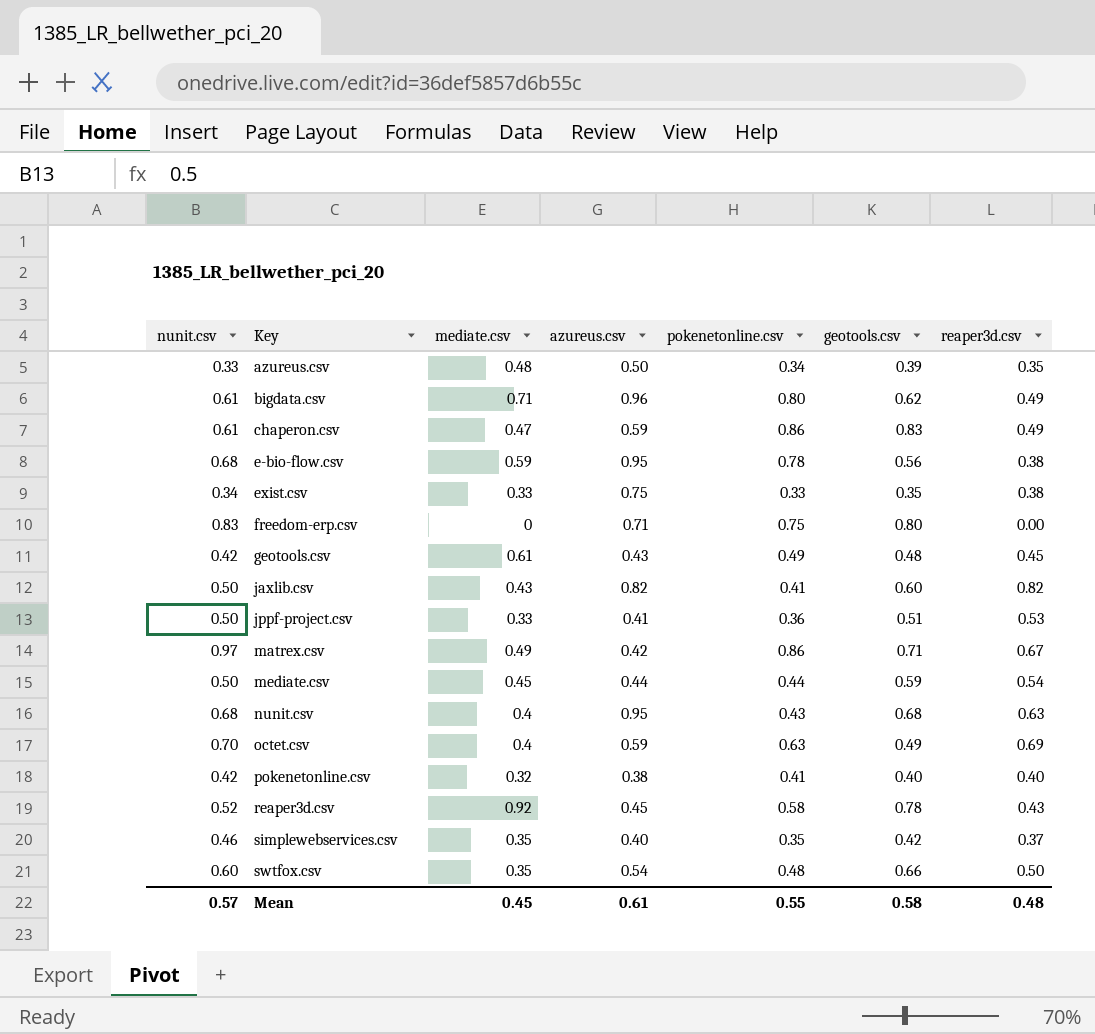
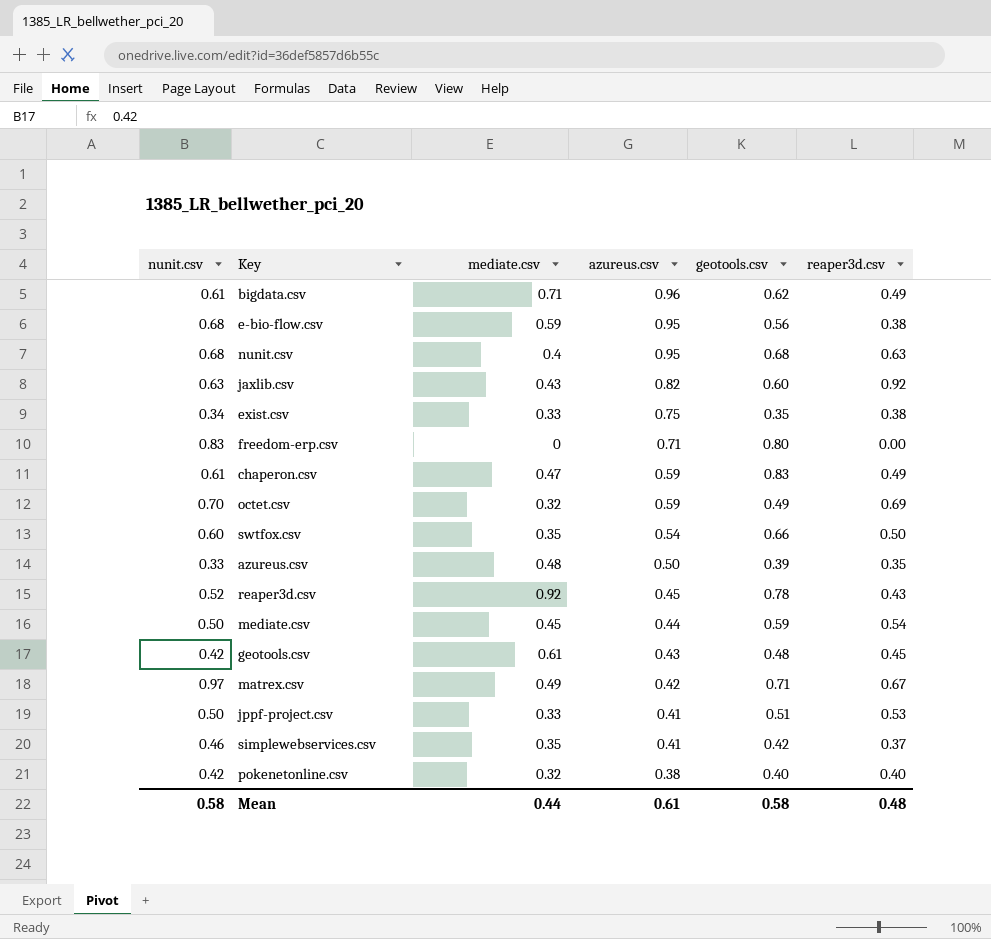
row order: Key ascending -> azureus.csv descending
column pokenetonline.csv | position: 5 -> none
jaxlib.csv | nunit.csv: 0.50 -> 0.63
jaxlib.csv | reaper3d.csv: 0.82 -> 0.92
octet.csv | mediate.csv: 0.4 -> 0.32
simplewebservices.csv | azureus.csv: 0.40 -> 0.41
Mean | nunit.csv: 0.57 -> 0.58
Mean | mediate.csv: 0.45 -> 0.44

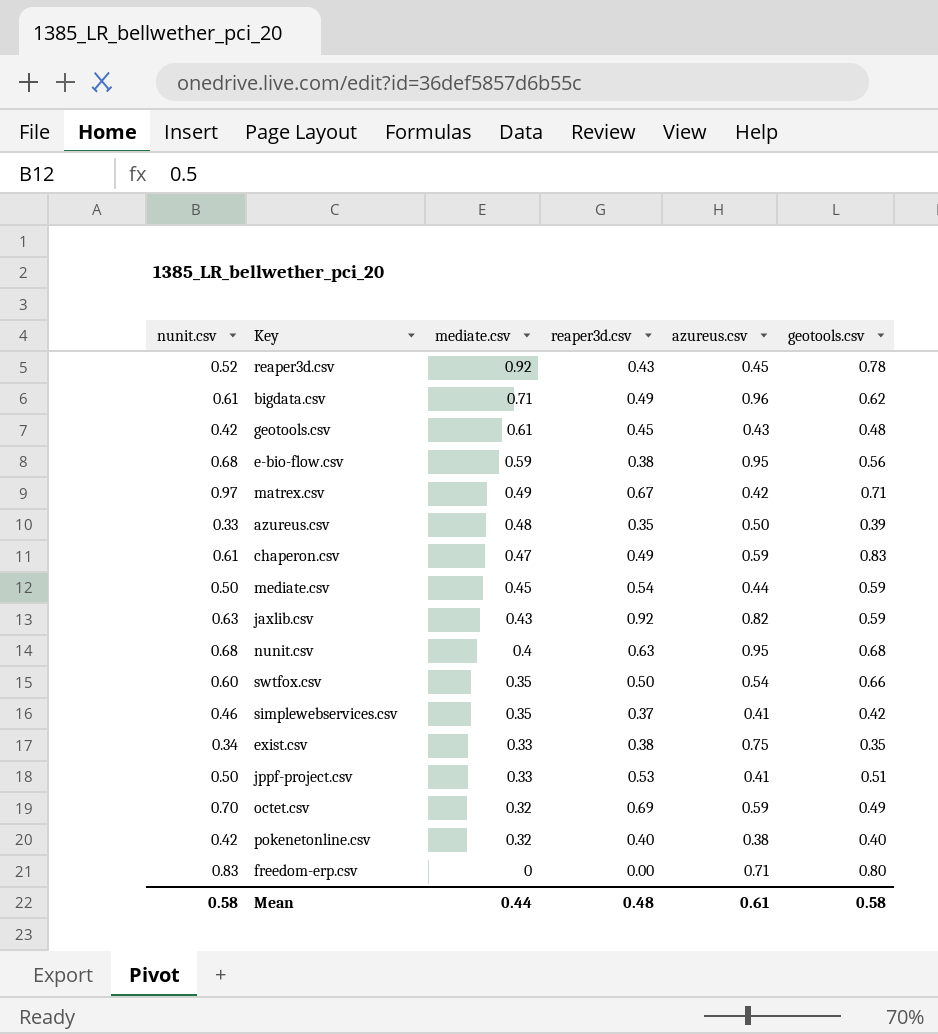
row order: azureus.csv descending -> mediate.csv descending
column reaper3d.csv | position: 6 -> 4
jaxlib.csv | geotools.csv: 0.60 -> 0.59

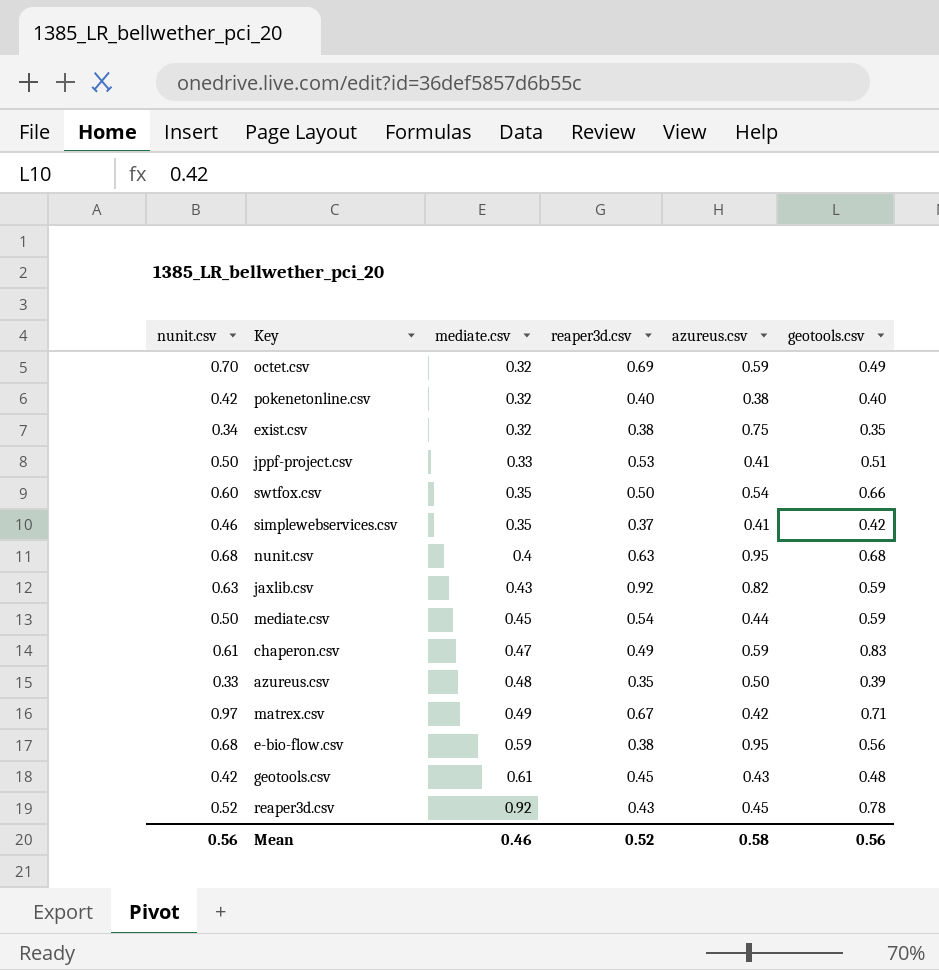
row order: mediate.csv descending -> mediate.csv ascending
row bigdata.csv: 0.61 | 0.71 | 0.49 | 0.96 | 0.62 -> none
row freedom-erp.csv: 0.83 | 0 | 0.00 | 0.71 | 0.80 -> none
exist.csv | mediate.csv: 0.33 -> 0.32
Mean | nunit.csv: 0.58 -> 0.56
Mean | mediate.csv: 0.44 -> 0.46
Mean | reaper3d.csv: 0.48 -> 0.52
Mean | azureus.csv: 0.61 -> 0.58
Mean | geotools.csv: 0.58 -> 0.56

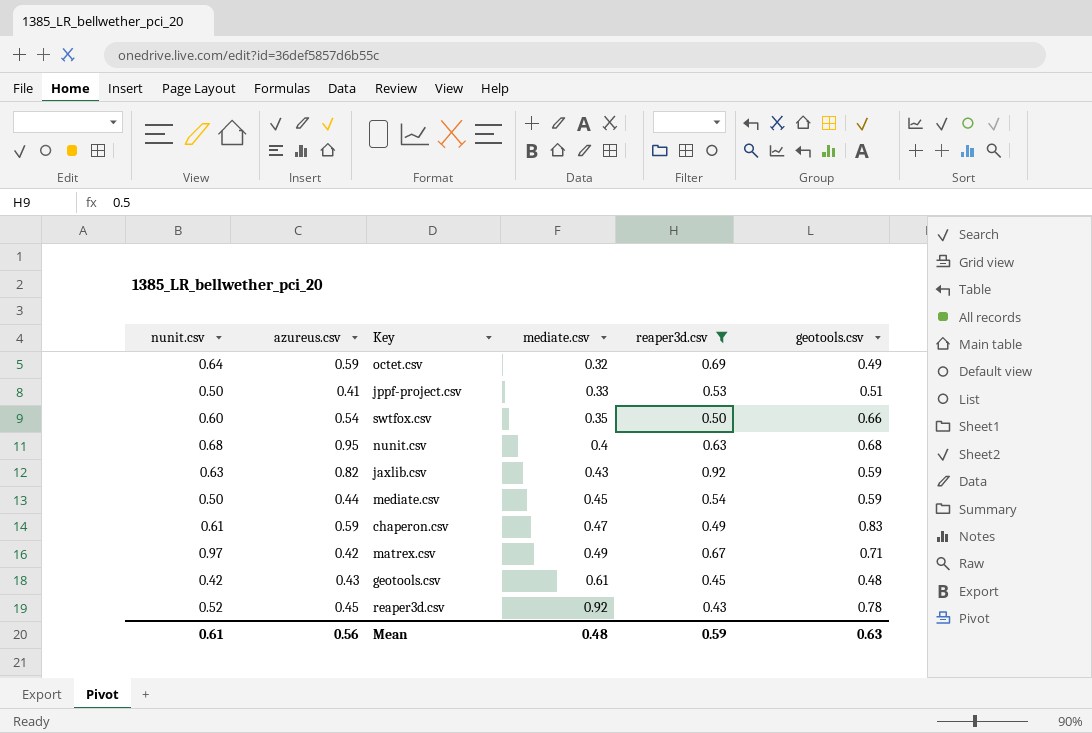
filter: none -> reaper3d.csv >= 0.43
column azureus.csv | position: 5 -> 2
octet.csv | nunit.csv: 0.70 -> 0.64
Mean | nunit.csv: 0.56 -> 0.61
Mean | azureus.csv: 0.58 -> 0.56
Mean | mediate.csv: 0.46 -> 0.48
Mean | reaper3d.csv: 0.52 -> 0.59
Mean | geotools.csv: 0.56 -> 0.63

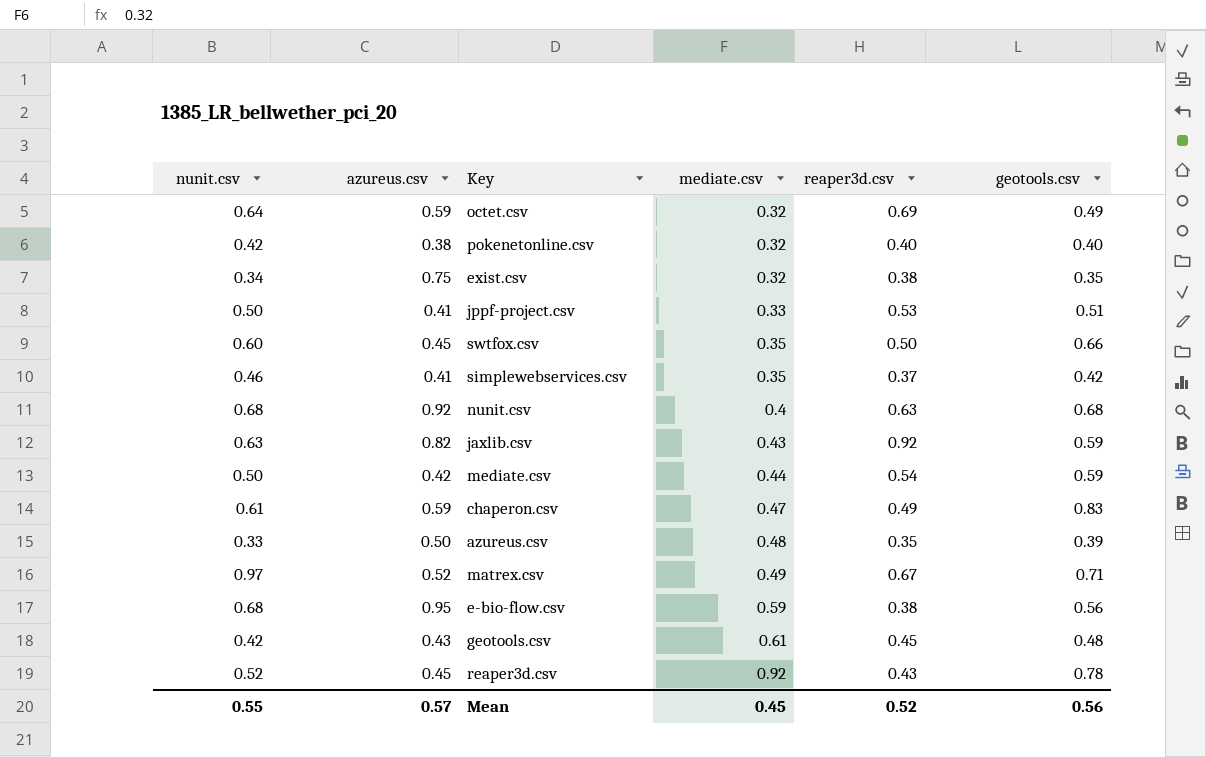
filter: reaper3d.csv >= 0.43 -> none
swtfox.csv | azureus.csv: 0.54 -> 0.45
nunit.csv | azureus.csv: 0.95 -> 0.92
mediate.csv | azureus.csv: 0.44 -> 0.42
mediate.csv | mediate.csv: 0.45 -> 0.44
matrex.csv | azureus.csv: 0.42 -> 0.52
Mean | nunit.csv: 0.61 -> 0.55
Mean | azureus.csv: 0.56 -> 0.57
Mean | mediate.csv: 0.48 -> 0.45
Mean | reaper3d.csv: 0.59 -> 0.52
Mean | geotools.csv: 0.63 -> 0.56

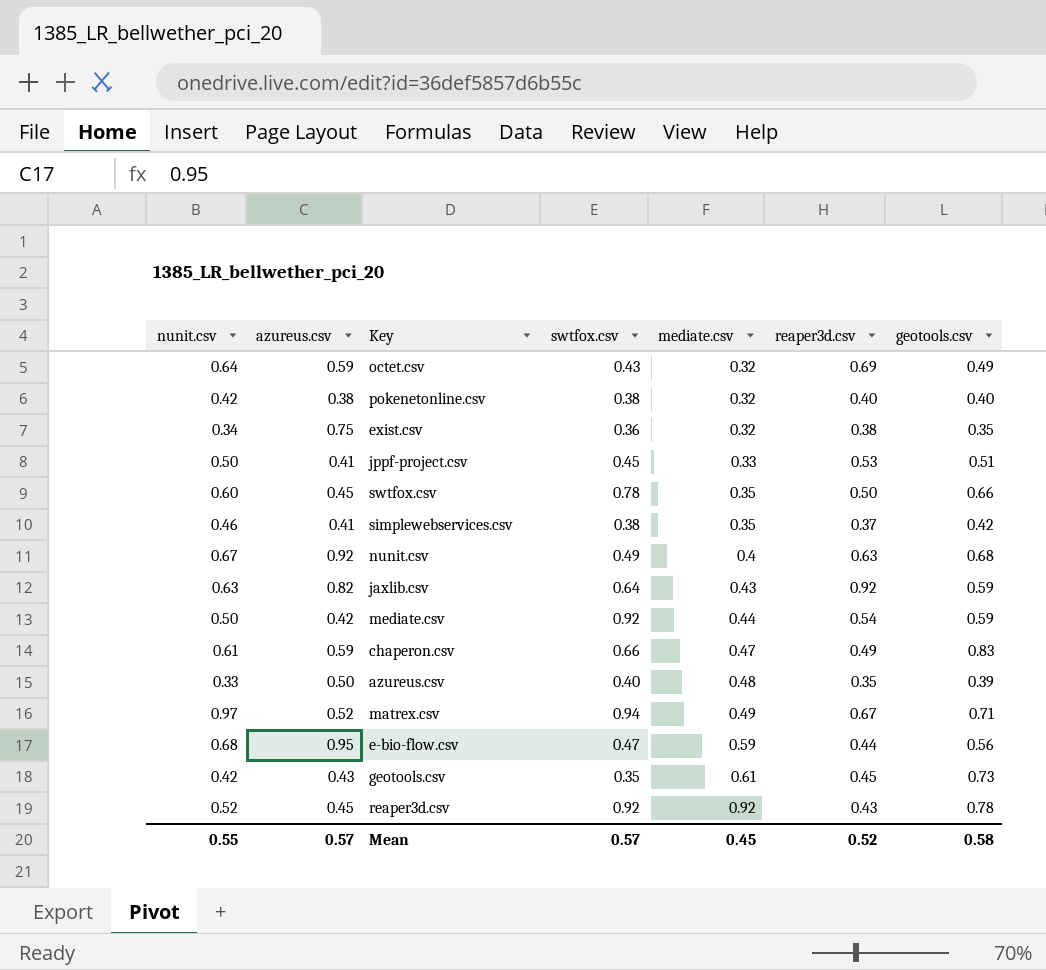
column swtfox.csv | position: none -> 4
nunit.csv | nunit.csv: 0.68 -> 0.67
e-bio-flow.csv | reaper3d.csv: 0.38 -> 0.44
geotools.csv | geotools.csv: 0.48 -> 0.73
Mean | geotools.csv: 0.56 -> 0.58

